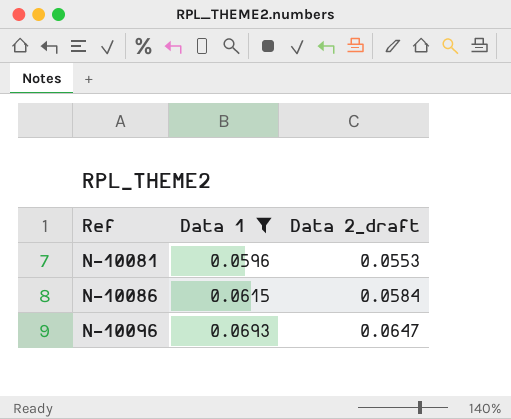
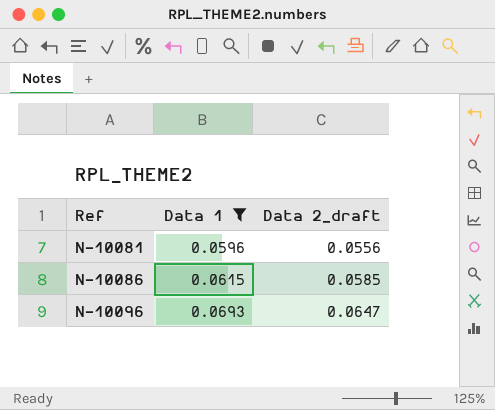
N-10081 | Data 2_draft: 0.0553 -> 0.0556
N-10086 | Data 2_draft: 0.0584 -> 0.0585

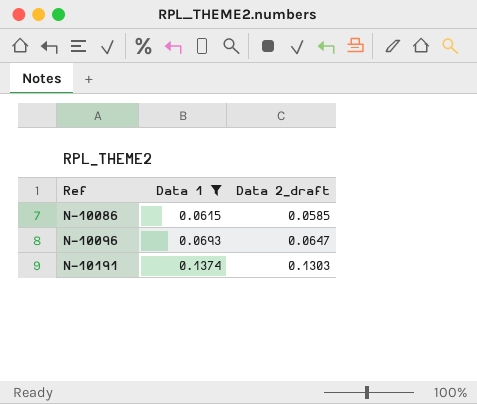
row N-10081: 0.0596 | 0.0556 -> none
row N-10191: none -> 0.1374 | 0.1303

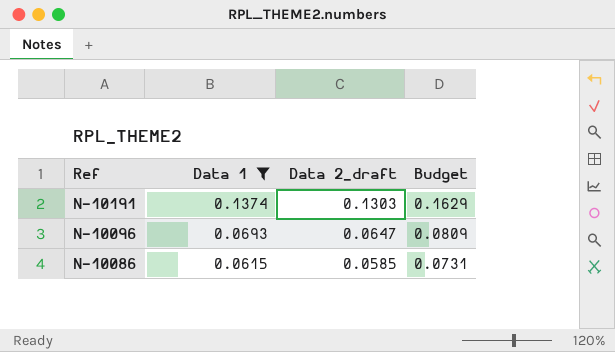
row order: Ref ascending -> Ref descending
column Budget | formula: none -> [Data 2_draft] * 1.25

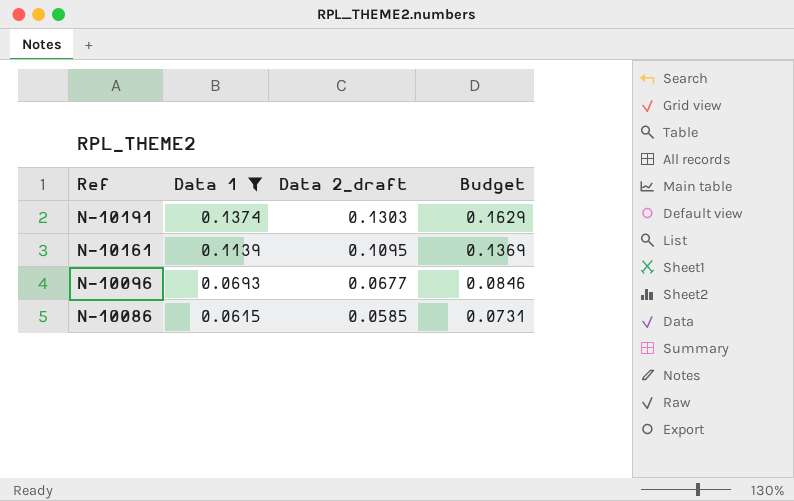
row N-10161: none -> 0.1139 | 0.1095 | 0.1369
N-10096 | Data 2_draft: 0.0647 -> 0.0677
N-10096 | Budget: 0.0809 -> 0.0846

